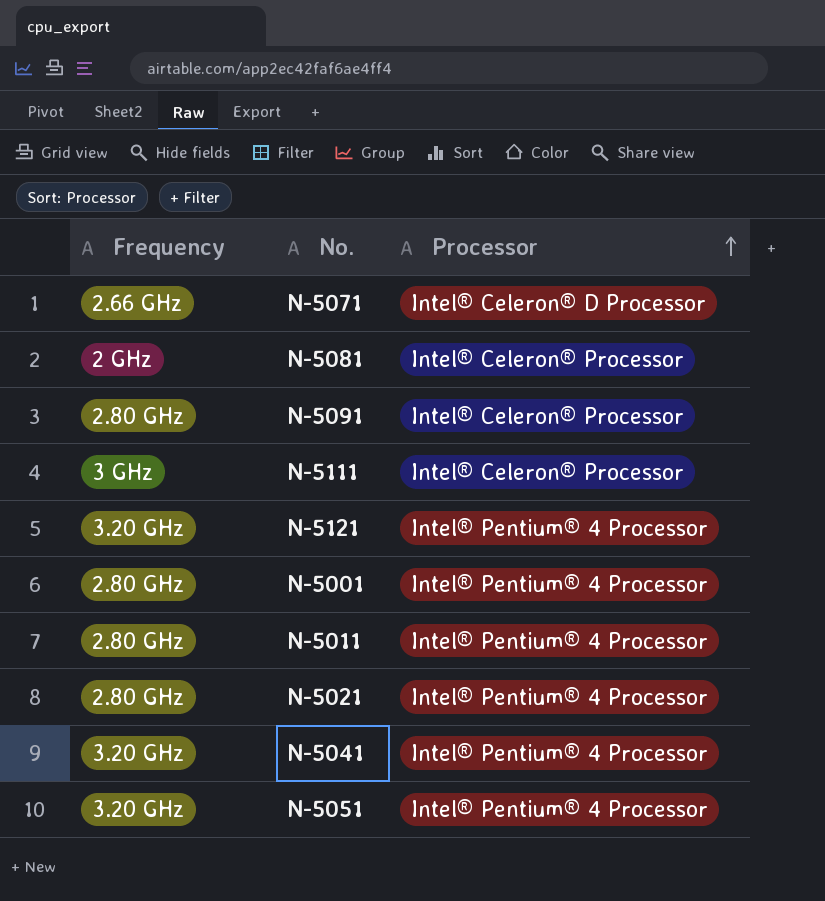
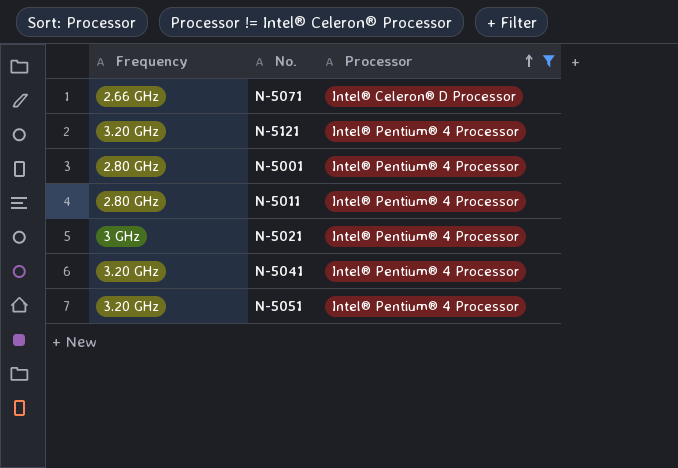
filter: none -> Processor != Intel® Celeron® Processor
N-5021 | Frequency: 2.80 GHz -> 3 GHz

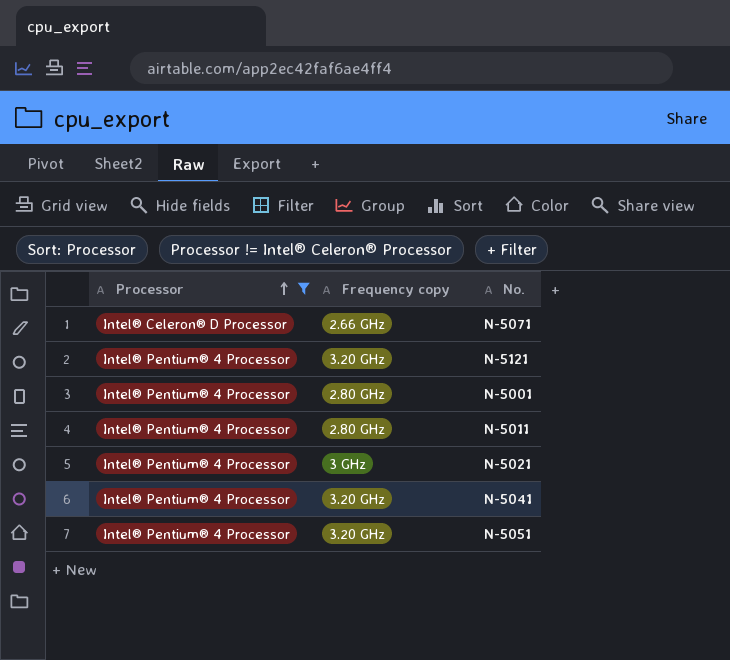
column Processor | position: 3 -> 1
column name: Frequency -> Frequency copy

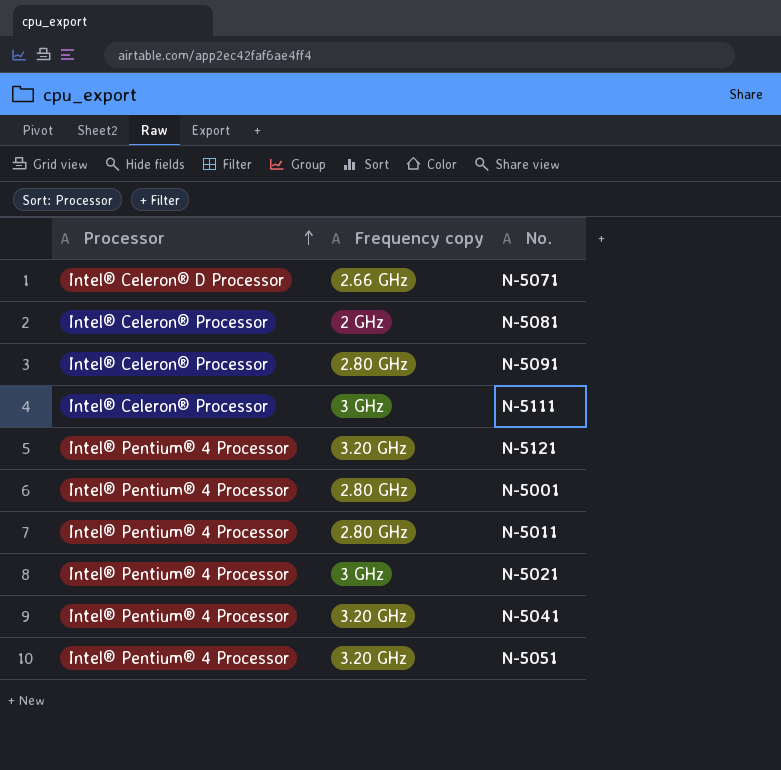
filter: Processor != Intel® Celeron® Processor -> none

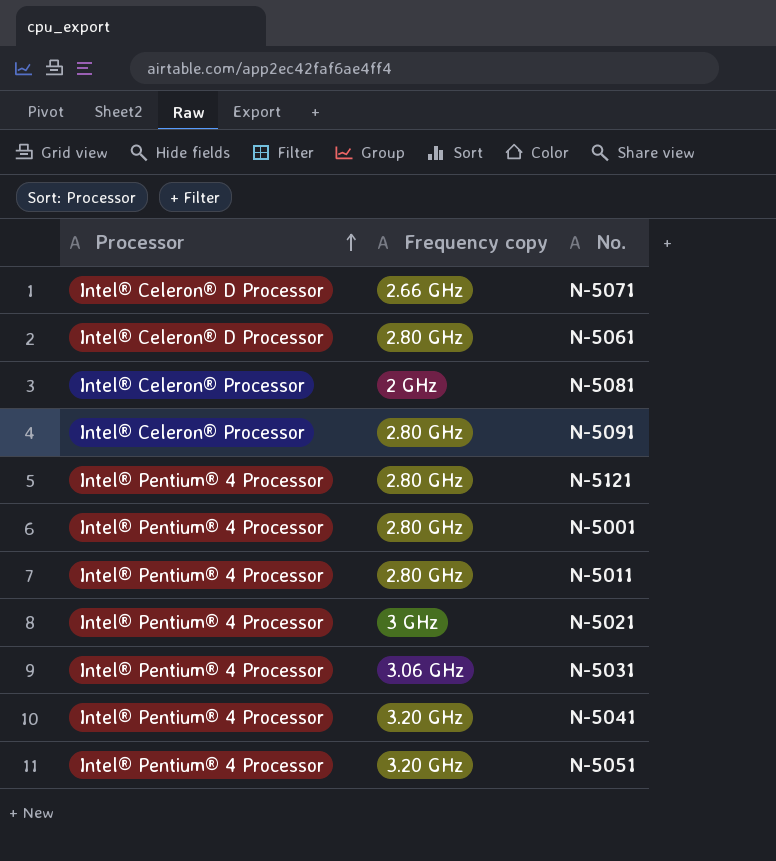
row N-5111: Intel® Celeron® Processor | 3 GHz -> none
row N-5061: none -> Intel® Celeron® D Processor | 2.80 GHz
N-5121 | Frequency copy: 3.20 GHz -> 2.80 GHz
row N-5031: none -> Intel® Pentium® 4 Processor | 3.06 GHz

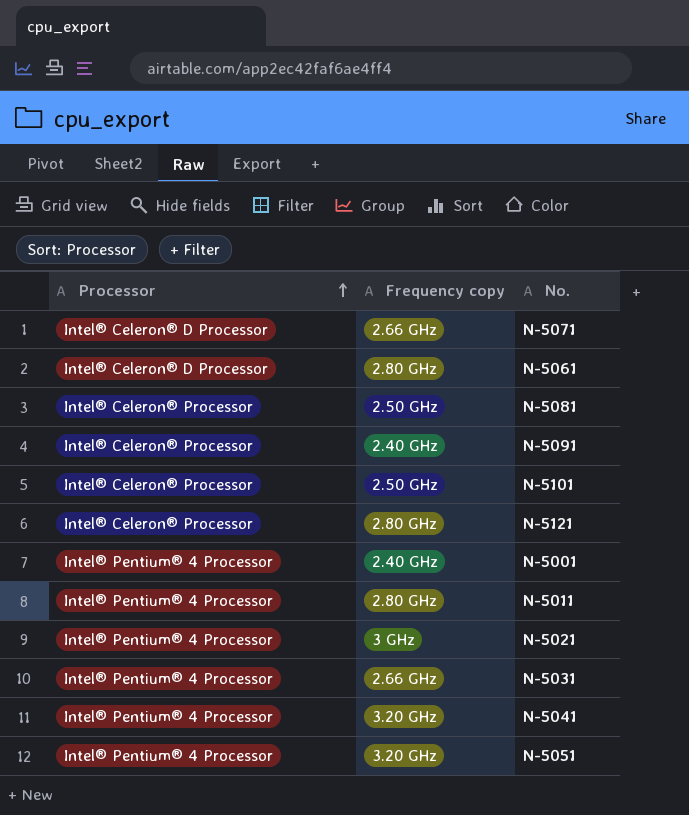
N-5081 | Frequency copy: 2 GHz -> 2.50 GHz
N-5091 | Frequency copy: 2.80 GHz -> 2.40 GHz
row N-5101: none -> Intel® Celeron® Processor | 2.50 GHz
N-5121 | Processor: Intel® Pentium® 4 Processor -> Intel® Celeron® Processor
N-5001 | Frequency copy: 2.80 GHz -> 2.40 GHz
N-5031 | Frequency copy: 3.06 GHz -> 2.66 GHz

